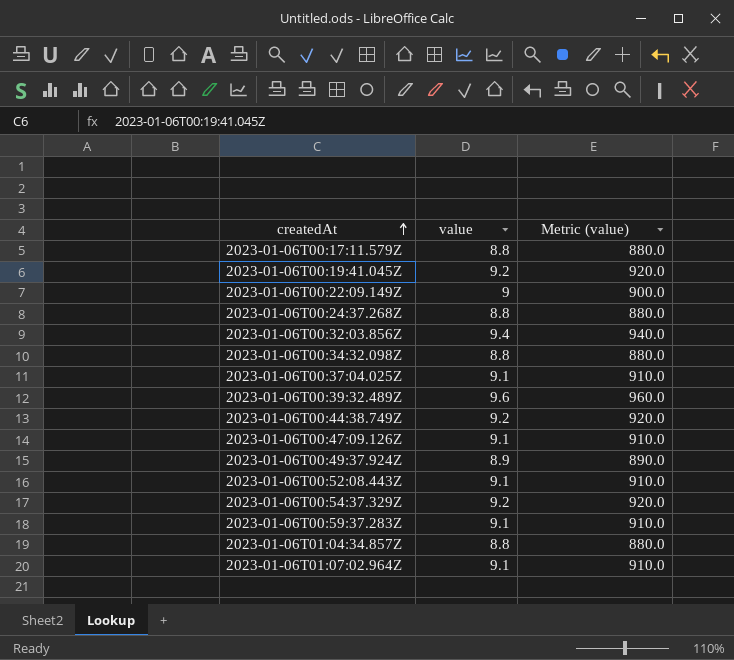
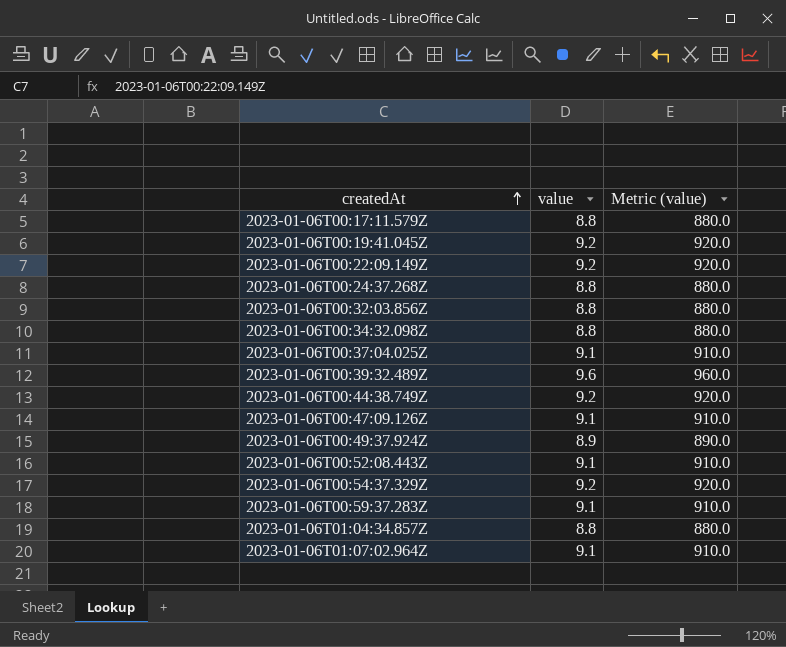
2023-01-06T00:22:09.149Z | value: 9 -> 9.2
2023-01-06T00:22:09.149Z | Metric (value): 900.0 -> 920.0
2023-01-06T00:32:03.856Z | value: 9.4 -> 8.8
2023-01-06T00:32:03.856Z | Metric (value): 940.0 -> 880.0

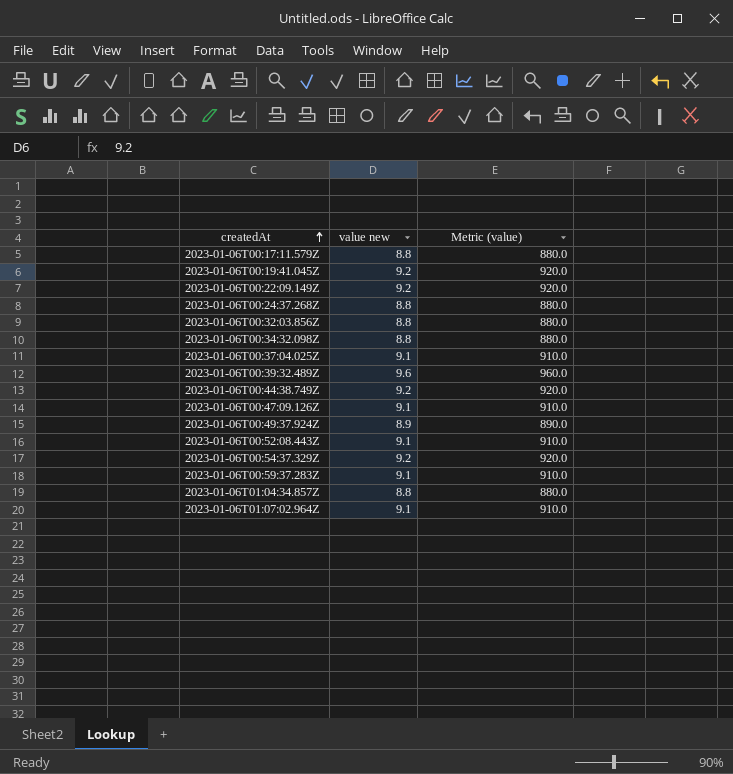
column name: value -> value new

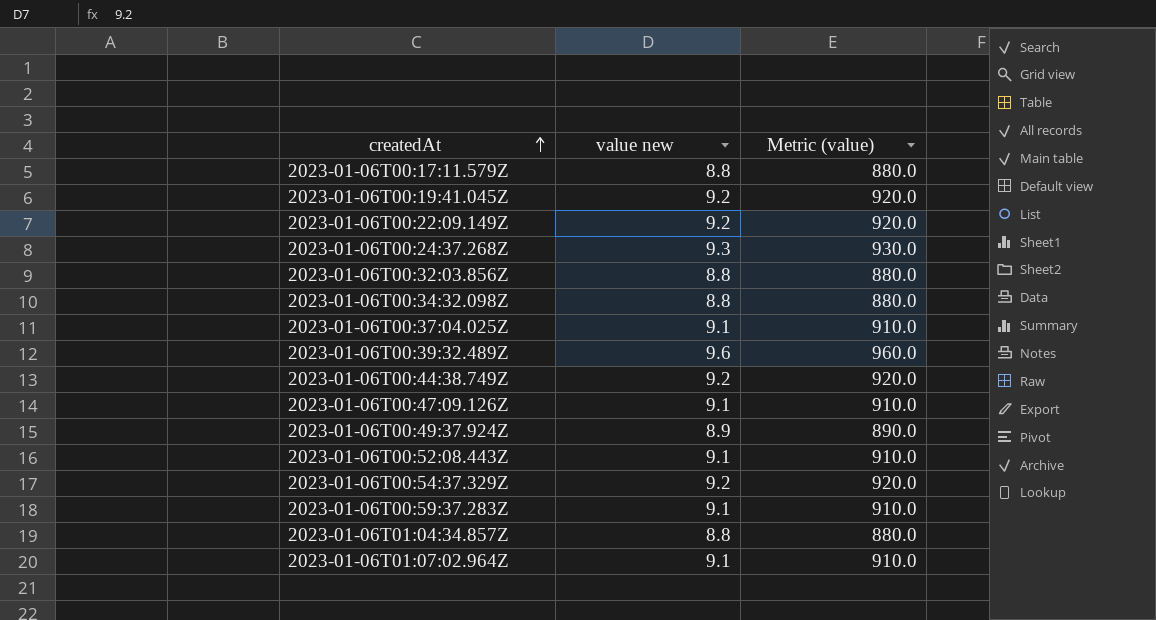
2023-01-06T00:24:37.268Z | value new: 8.8 -> 9.3
2023-01-06T00:24:37.268Z | Metric (value): 880.0 -> 930.0

